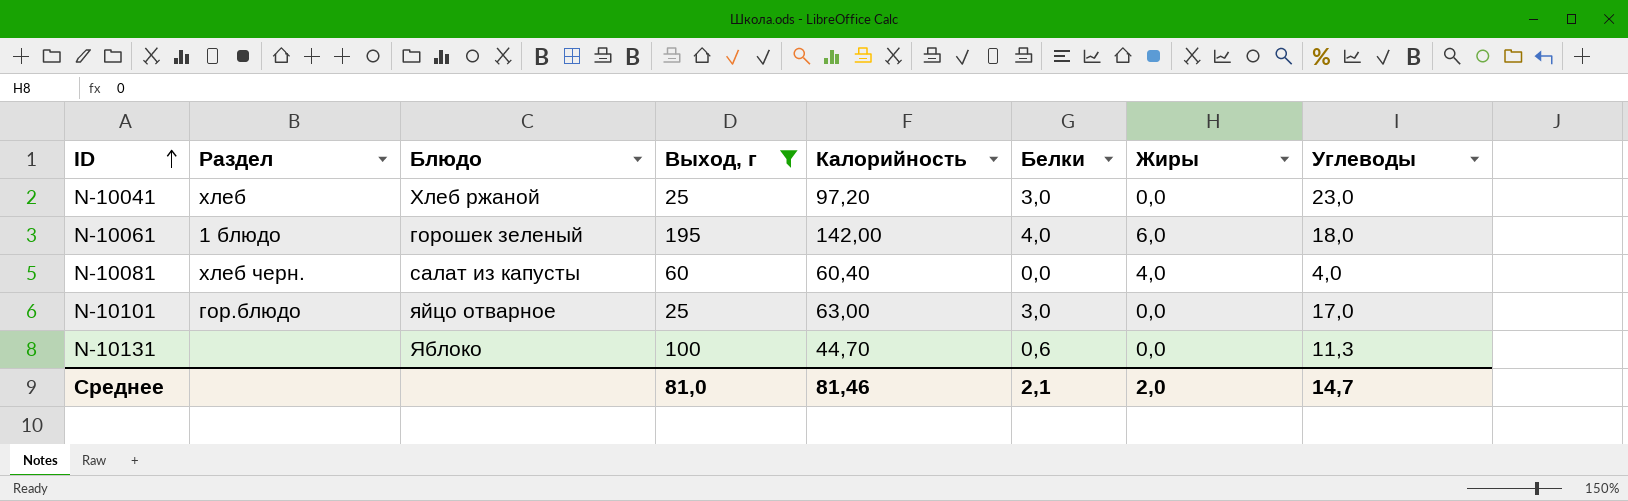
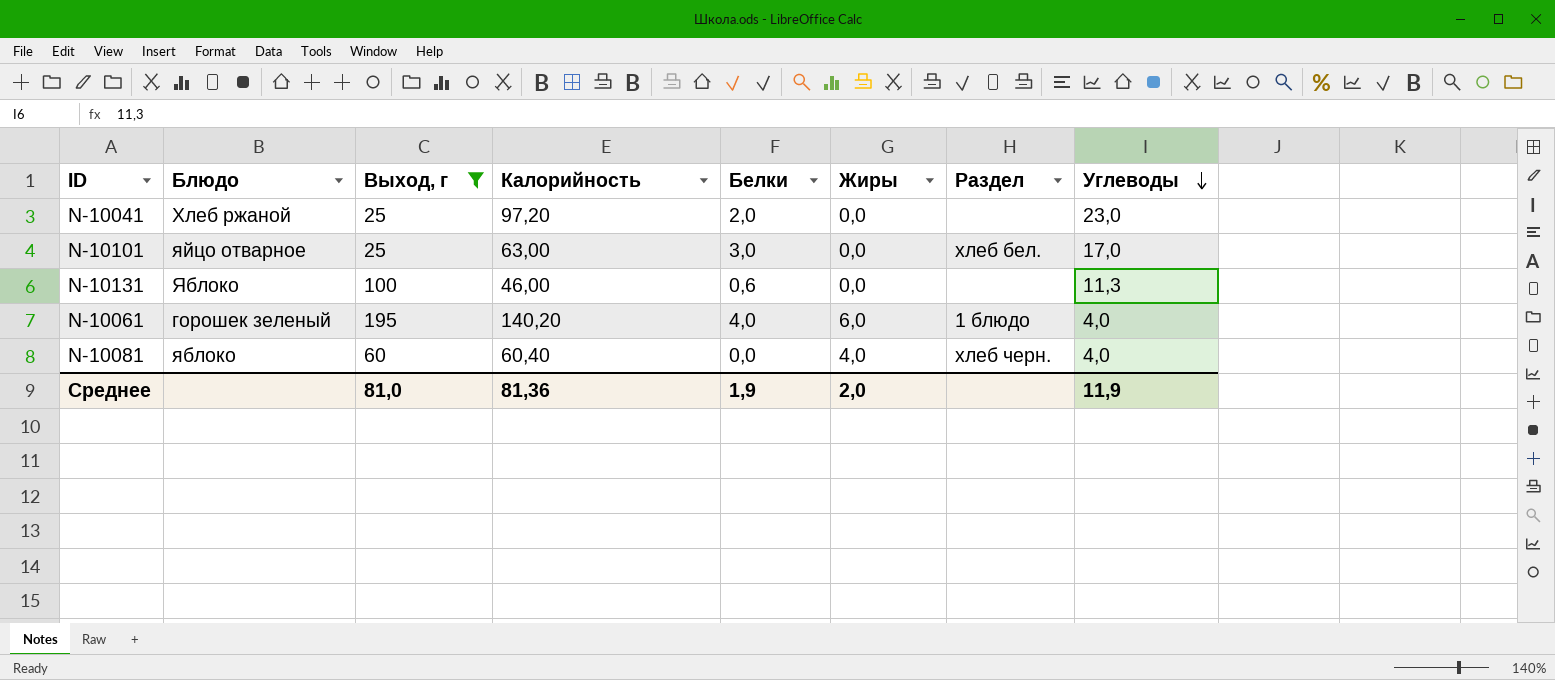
row order: ID ascending -> Углеводы descending
column Раздел | position: 2 -> 7
N-10041 | Белки: 3,0 -> 2,0
N-10041 | Раздел: хлеб -> none
N-10101 | Раздел: гор.блюдо -> хлеб бел.
N-10131 | Калорийность: 44,70 -> 46,00
N-10061 | Калорийность: 142,00 -> 140,20
N-10061 | Углеводы: 18,0 -> 4,0
N-10081 | Блюдо: салат из капусты -> яблоко
Среднее | Калорийность: 81,46 -> 81,36
Среднее | Белки: 2,1 -> 1,9
Среднее | Углеводы: 14,7 -> 11,9

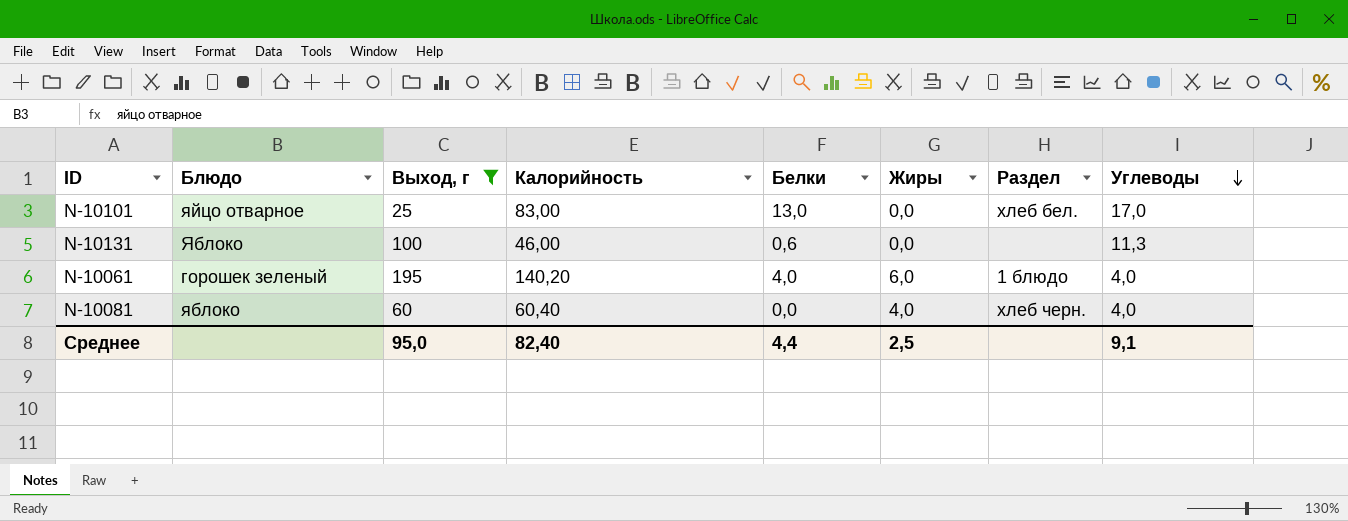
row N-10041: Хлеб ржаной | 25 | 97,20 | 2,0 | 0,0 | none | 23,0 -> none
N-10101 | Калорийность: 63,00 -> 83,00
N-10101 | Белки: 3,0 -> 13,0
Среднее | Выход, г: 81,0 -> 95,0
Среднее | Калорийность: 81,36 -> 82,40
Среднее | Белки: 1,9 -> 4,4
Среднее | Жиры: 2,0 -> 2,5
Среднее | Углеводы: 11,9 -> 9,1

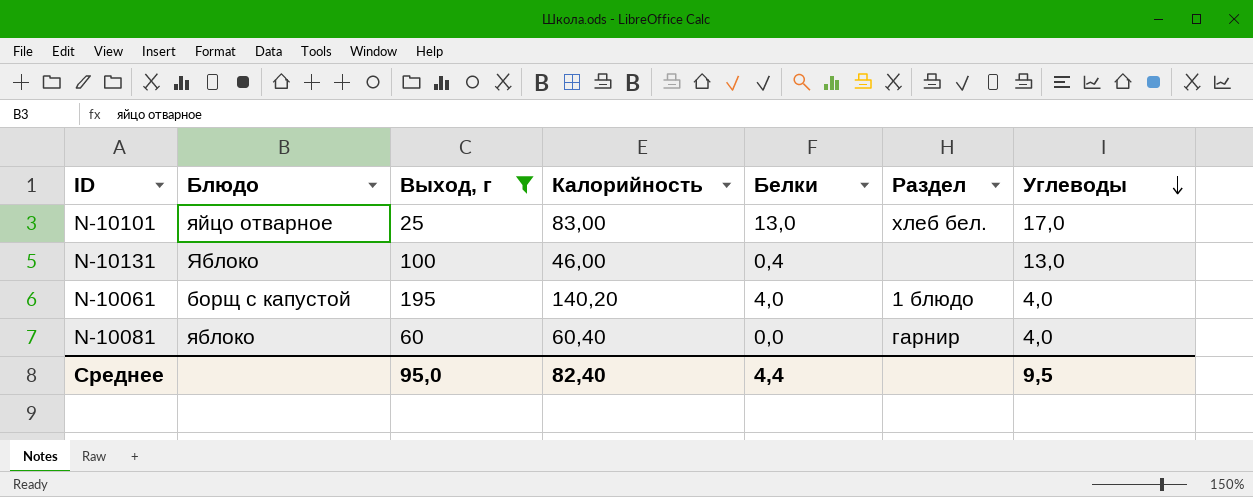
column Жиры | position: 6 -> none
N-10131 | Белки: 0,6 -> 0,4
N-10131 | Углеводы: 11,3 -> 13,0
N-10061 | Блюдо: горошек зеленый -> борщ с капустой
N-10081 | Раздел: хлеб черн. -> гарнир
Среднее | Углеводы: 9,1 -> 9,5

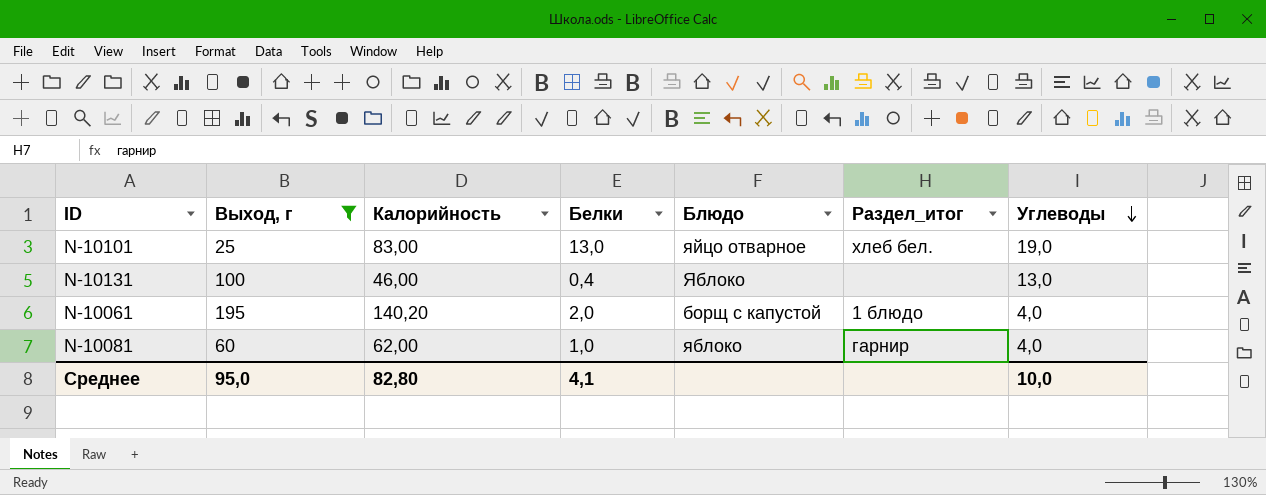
column Блюдо | position: 2 -> 5
column name: Раздел -> Раздел_итог
N-10101 | Углеводы: 17,0 -> 19,0
N-10061 | Белки: 4,0 -> 2,0
N-10081 | Калорийность: 60,40 -> 62,00
N-10081 | Белки: 0,0 -> 1,0
Среднее | Калорийность: 82,40 -> 82,80
Среднее | Белки: 4,4 -> 4,1
Среднее | Углеводы: 9,5 -> 10,0

